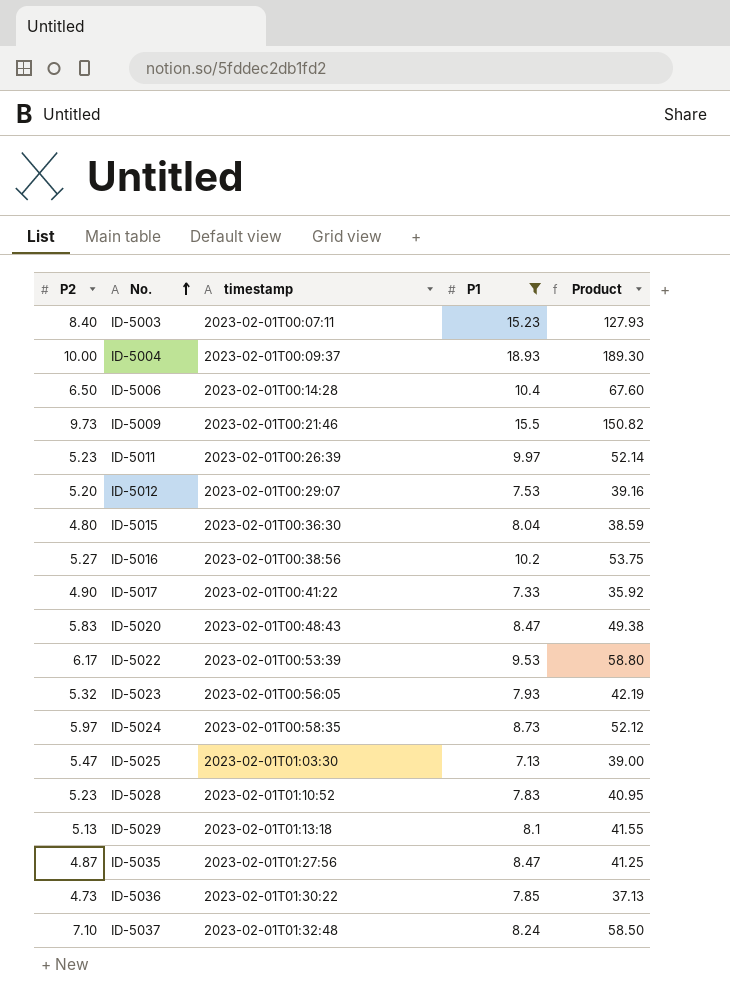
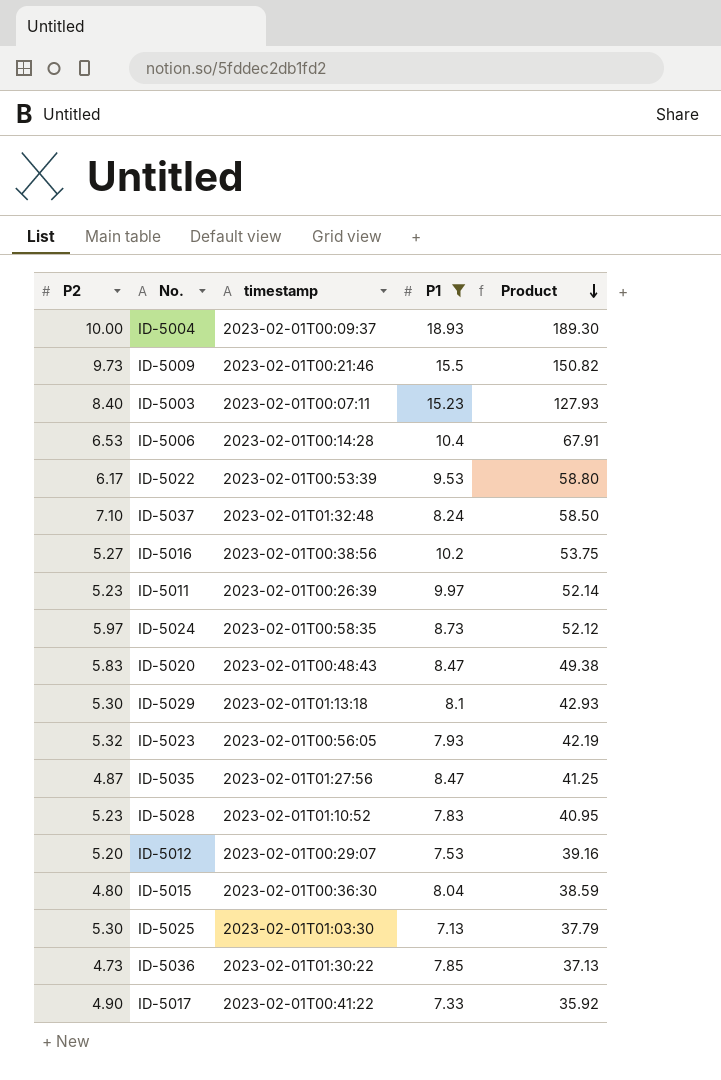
row order: No. ascending -> Product descending
ID-5006 | P2: 6.50 -> 6.53
ID-5006 | Product: 67.60 -> 67.91
ID-5029 | P2: 5.13 -> 5.30
ID-5029 | Product: 41.55 -> 42.93
ID-5025 | P2: 5.47 -> 5.30
ID-5025 | Product: 39.00 -> 37.79

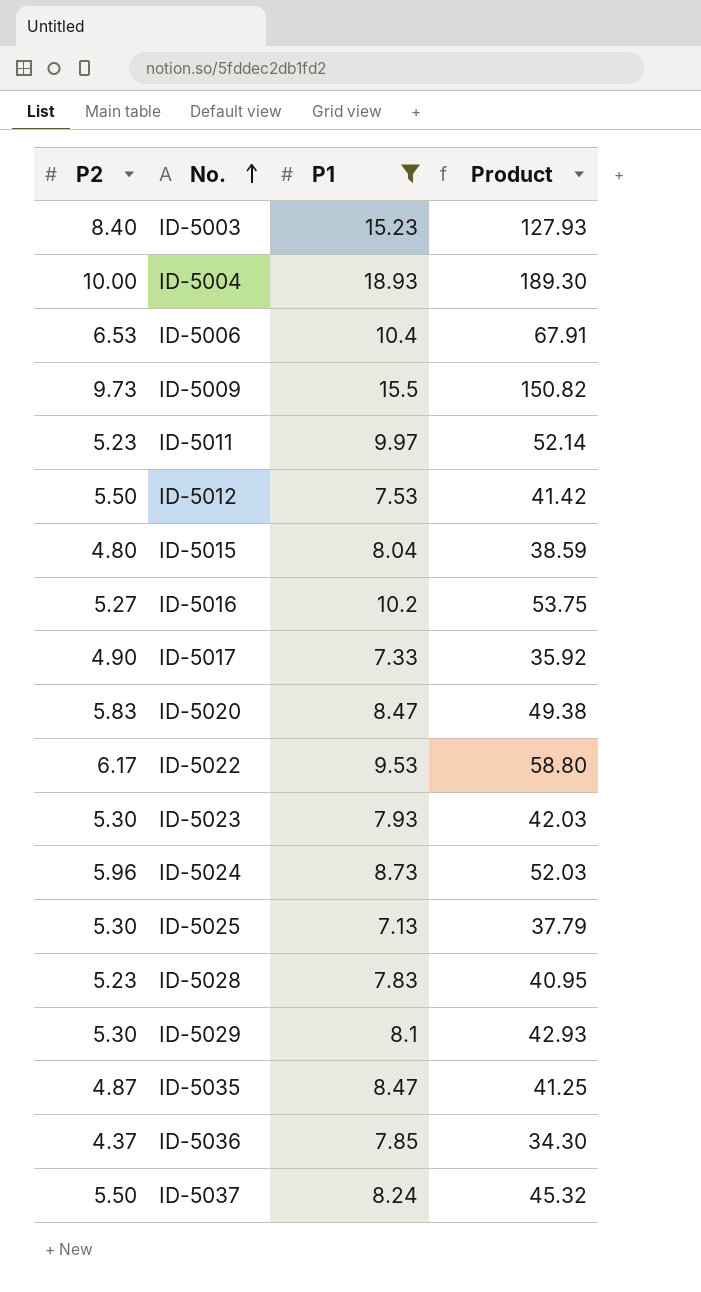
row order: Product descending -> No. ascending
column timestamp | position: 3 -> none
ID-5012 | P2: 5.20 -> 5.50
ID-5012 | Product: 39.16 -> 41.42
ID-5023 | P2: 5.32 -> 5.30
ID-5023 | Product: 42.19 -> 42.03
ID-5024 | P2: 5.97 -> 5.96
ID-5024 | Product: 52.12 -> 52.03
ID-5036 | P2: 4.73 -> 4.37
ID-5036 | Product: 37.13 -> 34.30
ID-5037 | P2: 7.10 -> 5.50
ID-5037 | Product: 58.50 -> 45.32

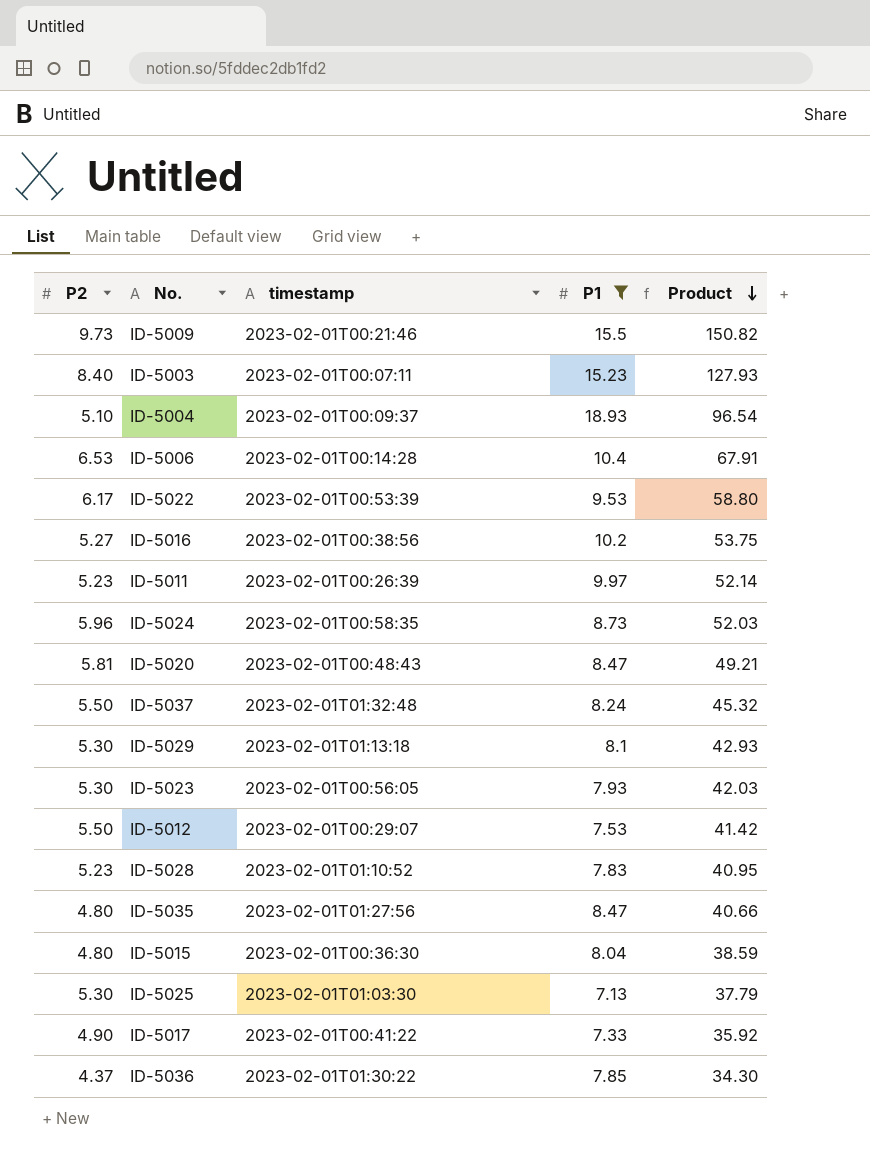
row order: No. ascending -> Product descending
column timestamp | position: none -> 3
ID-5004 | P2: 10.00 -> 5.10
ID-5004 | Product: 189.30 -> 96.54
ID-5020 | P2: 5.83 -> 5.81
ID-5020 | Product: 49.38 -> 49.21
ID-5035 | P2: 4.87 -> 4.80
ID-5035 | Product: 41.25 -> 40.66

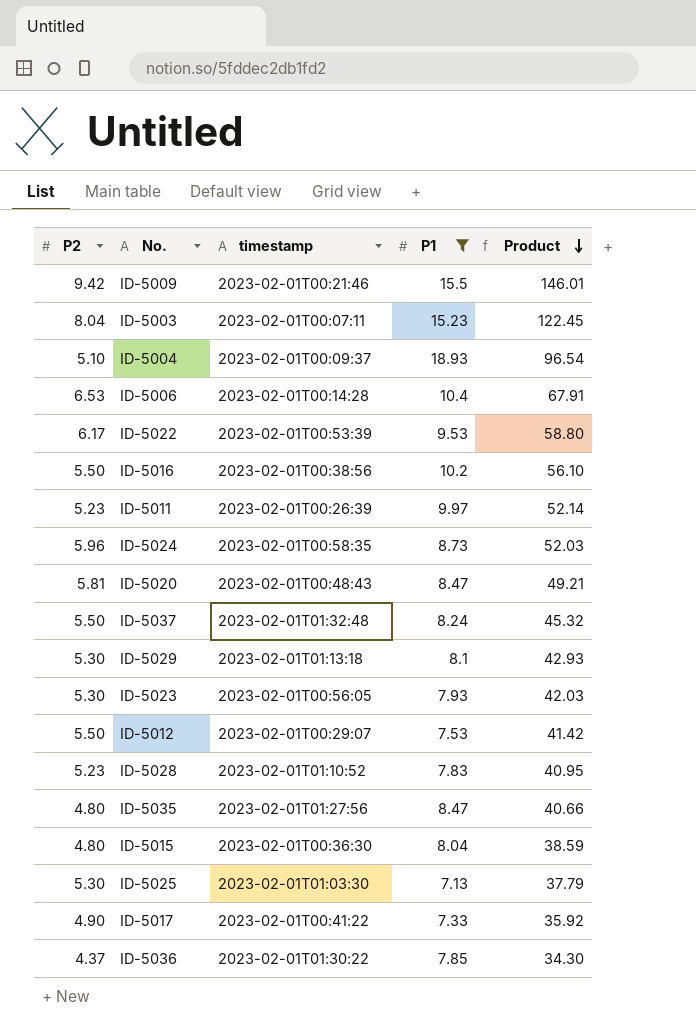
ID-5009 | P2: 9.73 -> 9.42
ID-5009 | Product: 150.82 -> 146.01
ID-5003 | P2: 8.40 -> 8.04
ID-5003 | Product: 127.93 -> 122.45
ID-5016 | P2: 5.27 -> 5.50
ID-5016 | Product: 53.75 -> 56.10

